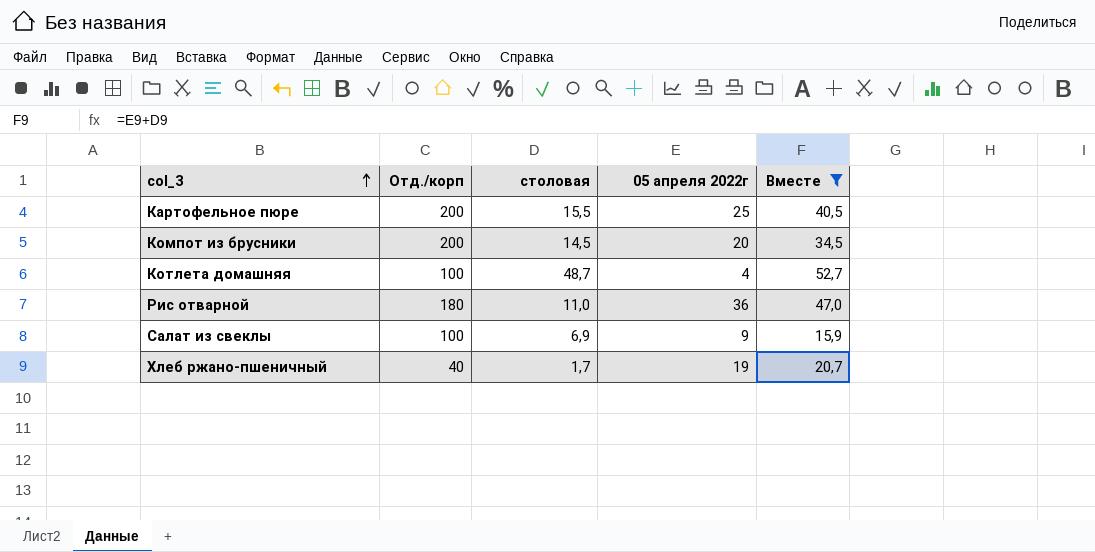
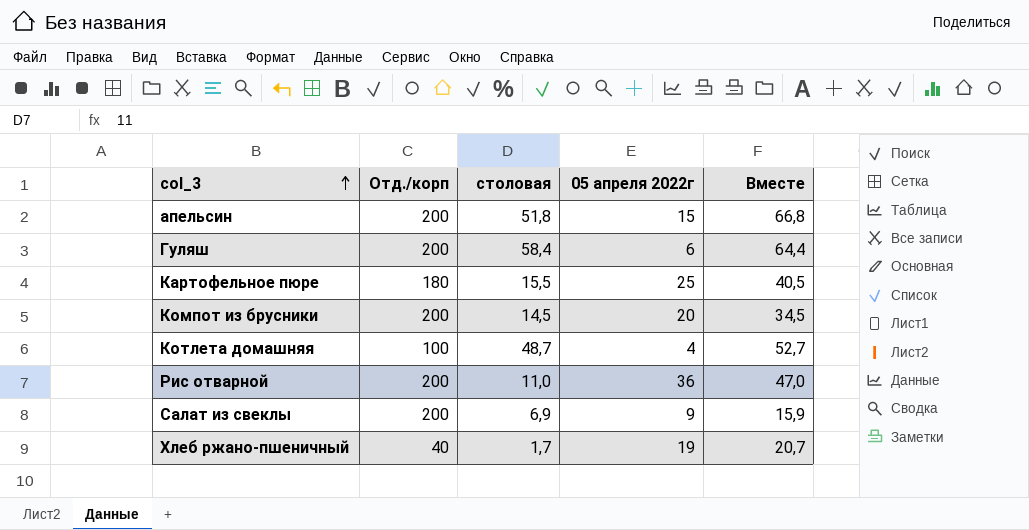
filter: Вместе <= 52,7 -> none
Картофельное пюре | Отд./корп: 200 -> 180
Рис отварной | Отд./корп: 180 -> 200
Салат из свеклы | Отд./корп: 100 -> 200

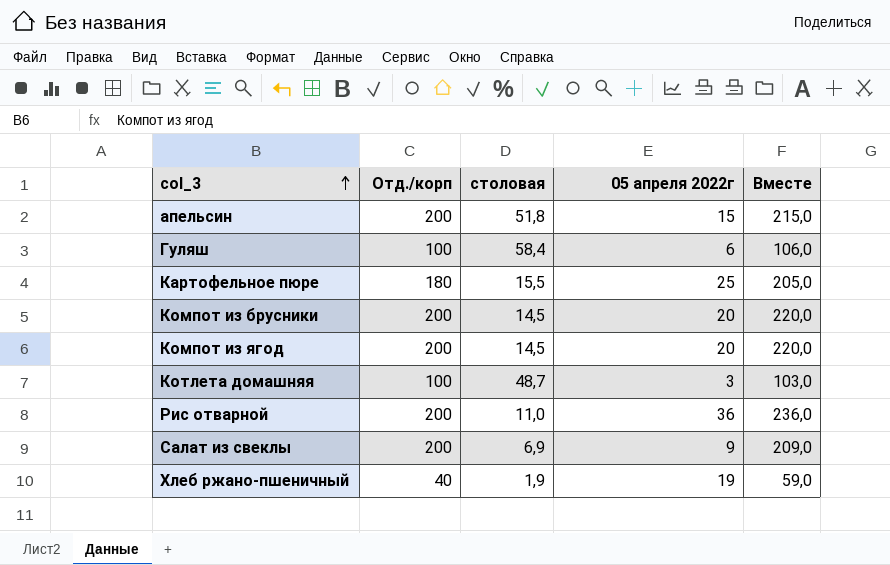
column Вместе | formula: [столовая] + [05 апреля 2022г] -> [Отд./корп] + [05 апреля 2022г]
Гуляш | Отд./корп: 200 -> 100
row Компот из ягод: none -> 200 | 14,5 | 20 | 220,0
Котлета домашняя | 05 апреля 2022г: 4 -> 3
Хлеб ржано-пшеничный | столовая: 1,7 -> 1,9

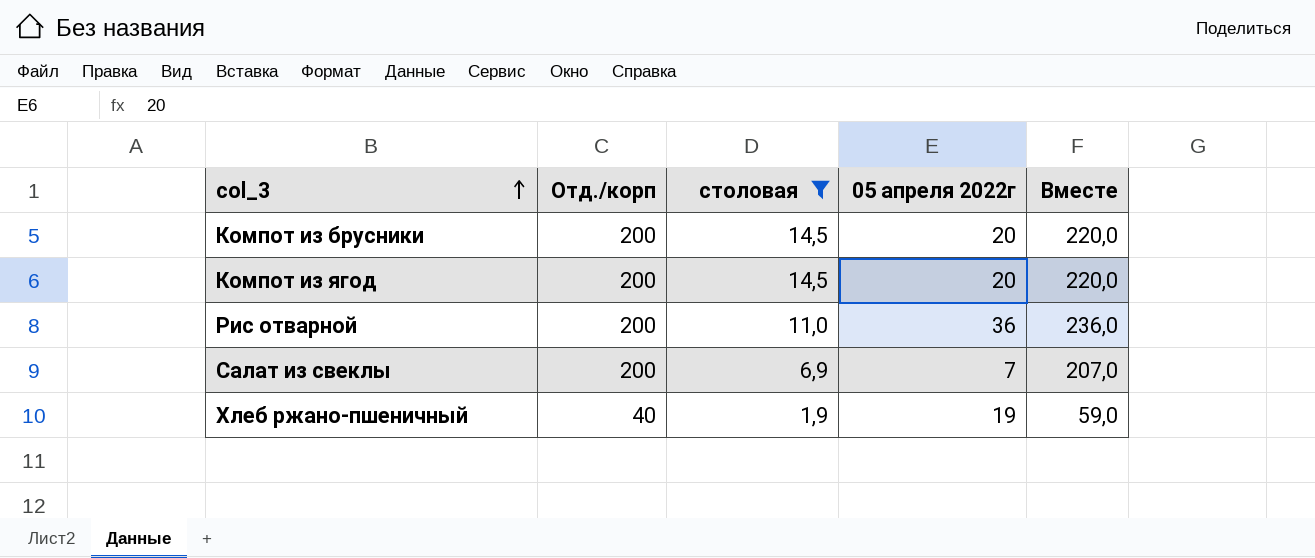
filter: none -> столовая <= 14,5
Салат из свеклы | 05 апреля 2022г: 9 -> 7
Салат из свеклы | Вместе: 209,0 -> 207,0

